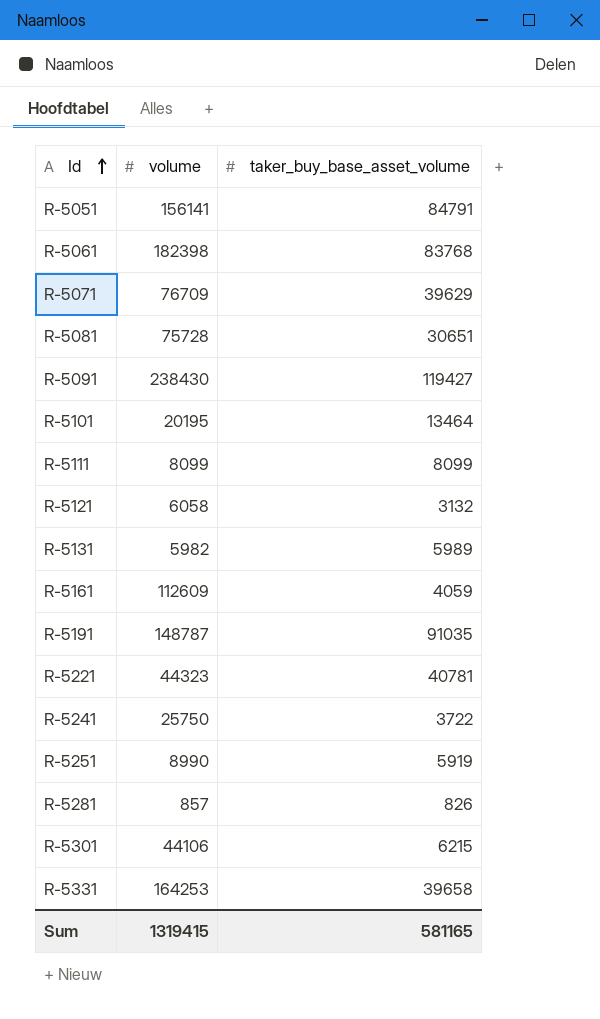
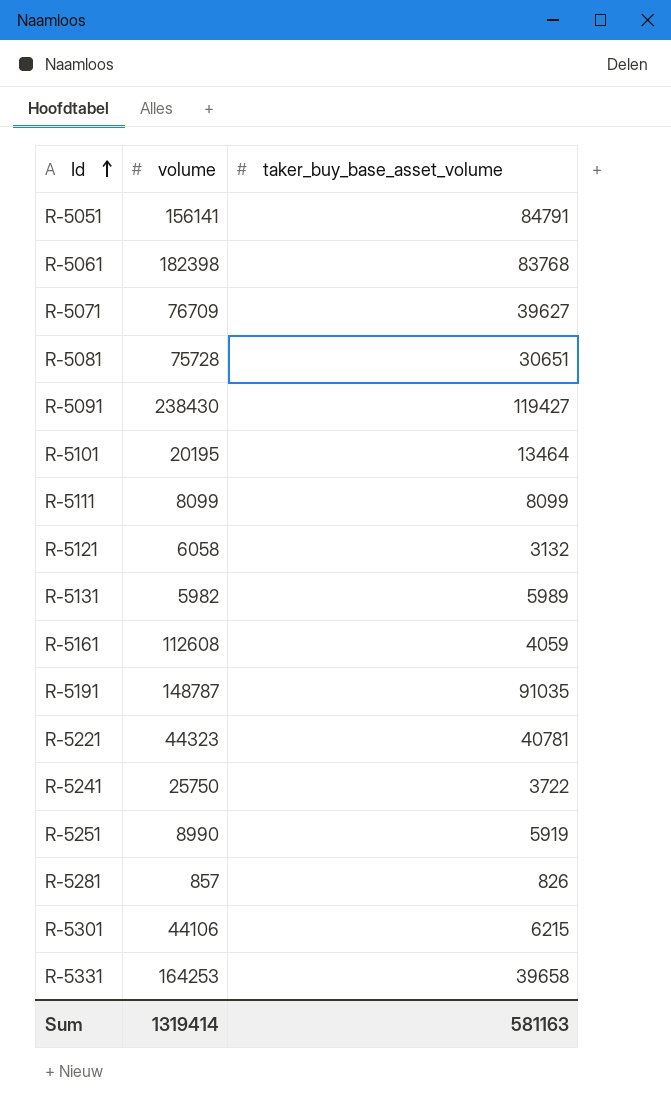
R-5071 | taker_buy_base_asset_volume: 39629 -> 39627
R-5161 | volume: 112609 -> 112608
Sum | volume: 1319415 -> 1319414
Sum | taker_buy_base_asset_volume: 581165 -> 581163

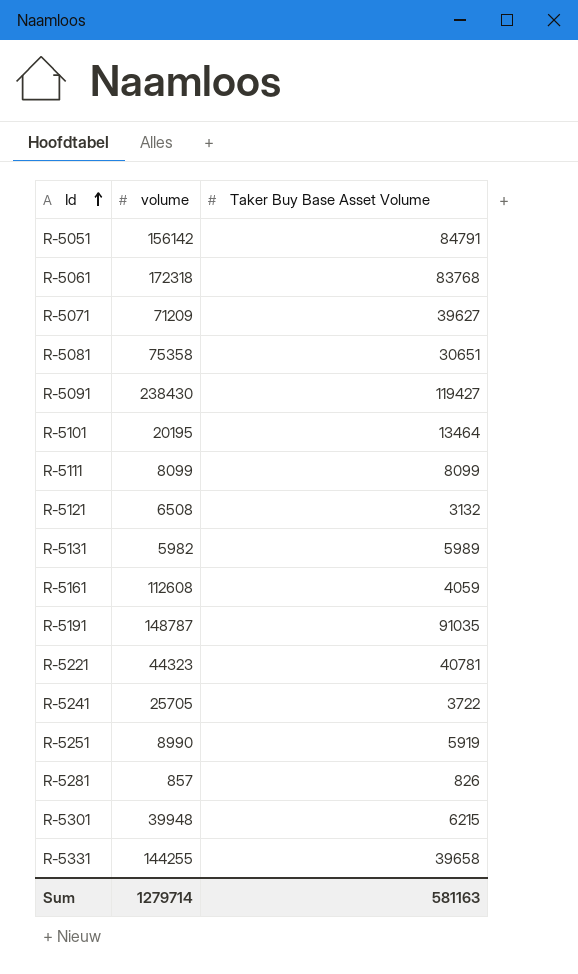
column name: taker_buy_base_asset_volume -> Taker Buy Base Asset Volume
R-5051 | volume: 156141 -> 156142
R-5061 | volume: 182398 -> 172318
R-5071 | volume: 76709 -> 71209
R-5081 | volume: 75728 -> 75358
R-5121 | volume: 6058 -> 6508
R-5241 | volume: 25750 -> 25705
R-5301 | volume: 44106 -> 39948
R-5331 | volume: 164253 -> 144255
Sum | volume: 1319414 -> 1279714

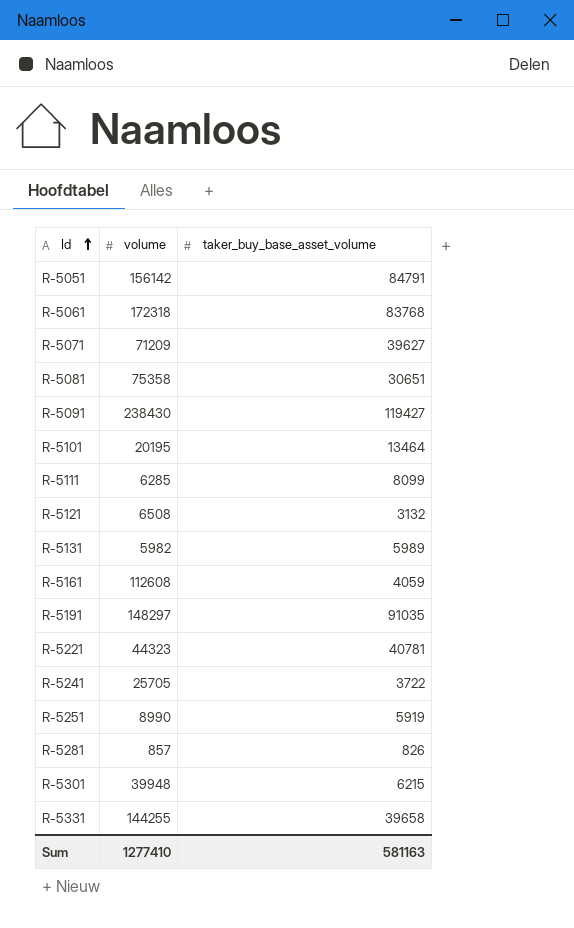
column name: Taker Buy Base Asset Volume -> taker_buy_base_asset_volume
R-5111 | volume: 8099 -> 6285
R-5191 | volume: 148787 -> 148297
Sum | volume: 1279714 -> 1277410

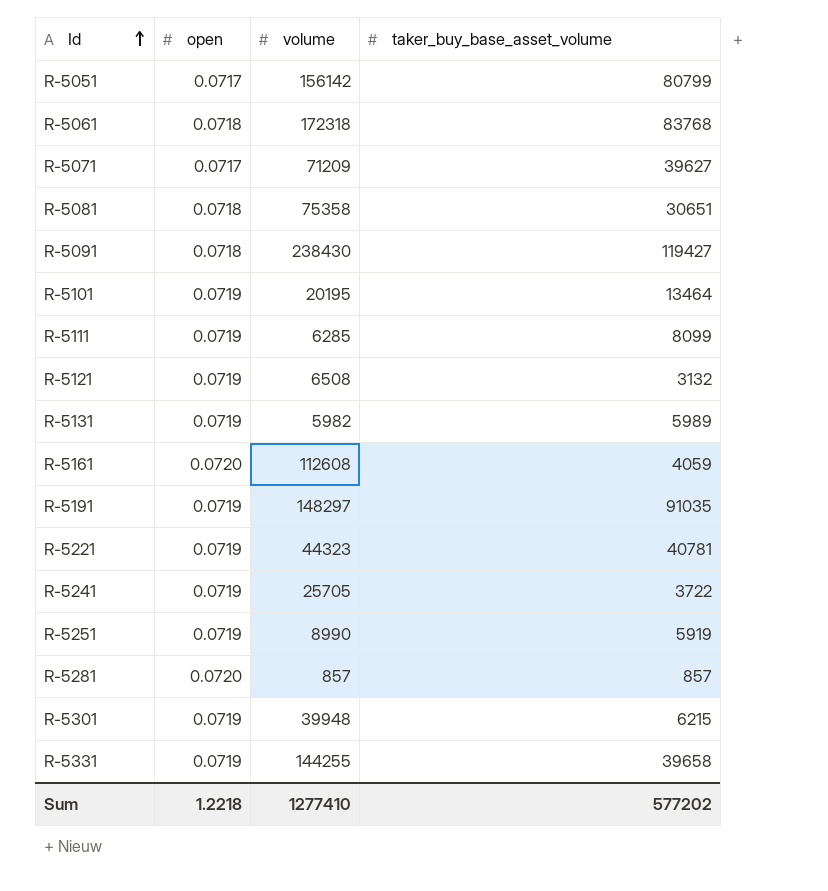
column open | position: none -> 2
R-5051 | taker_buy_base_asset_volume: 84791 -> 80799
R-5281 | taker_buy_base_asset_volume: 826 -> 857
Sum | taker_buy_base_asset_volume: 581163 -> 577202

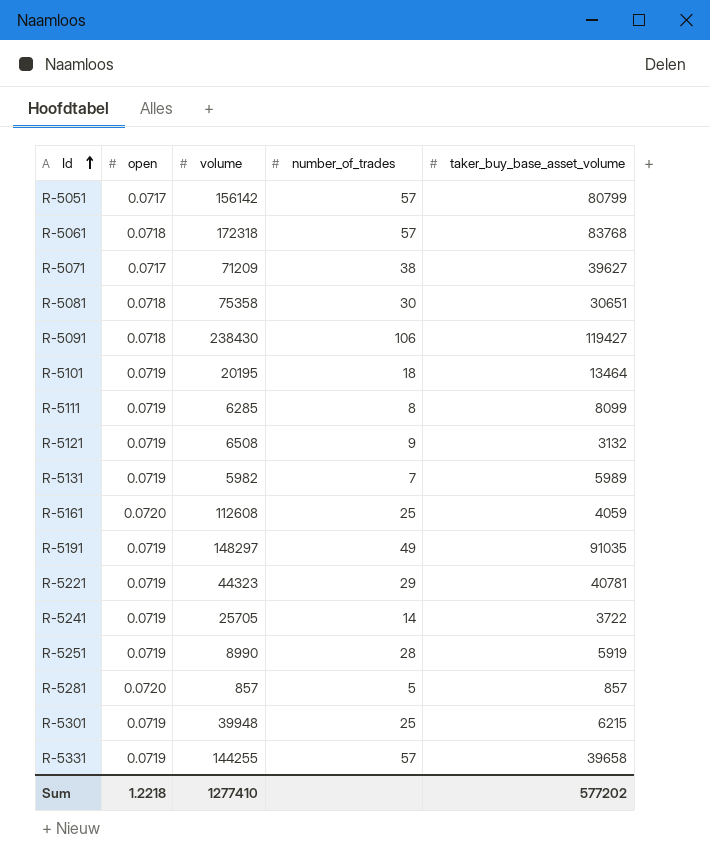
column number_of_trades | position: none -> 4

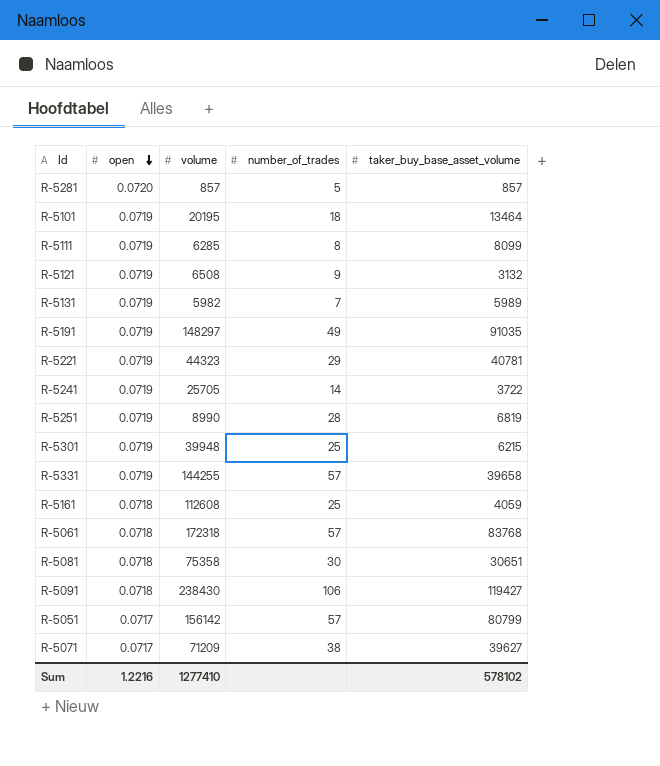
row order: Id ascending -> open descending
R-5251 | taker_buy_base_asset_volume: 5919 -> 6819
R-5161 | open: 0.0720 -> 0.0718
Sum | open: 1.2218 -> 1.2216
Sum | taker_buy_base_asset_volume: 577202 -> 578102

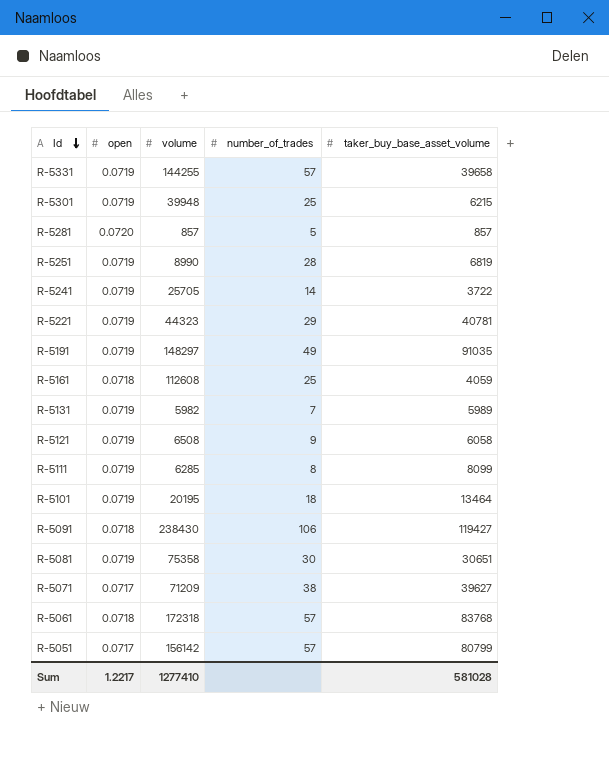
row order: open descending -> Id descending
R-5121 | taker_buy_base_asset_volume: 3132 -> 6058
R-5081 | open: 0.0718 -> 0.0719
Sum | open: 1.2216 -> 1.2217
Sum | taker_buy_base_asset_volume: 578102 -> 581028

